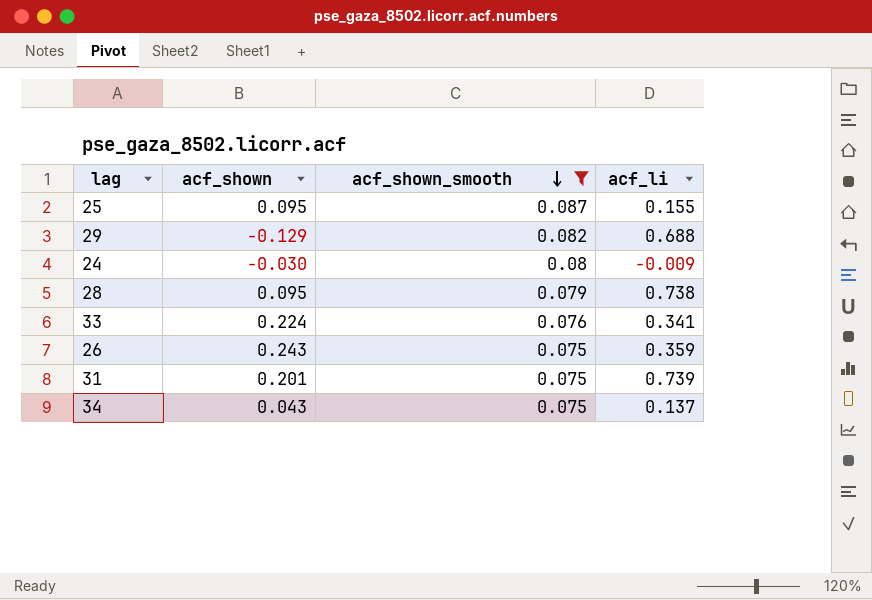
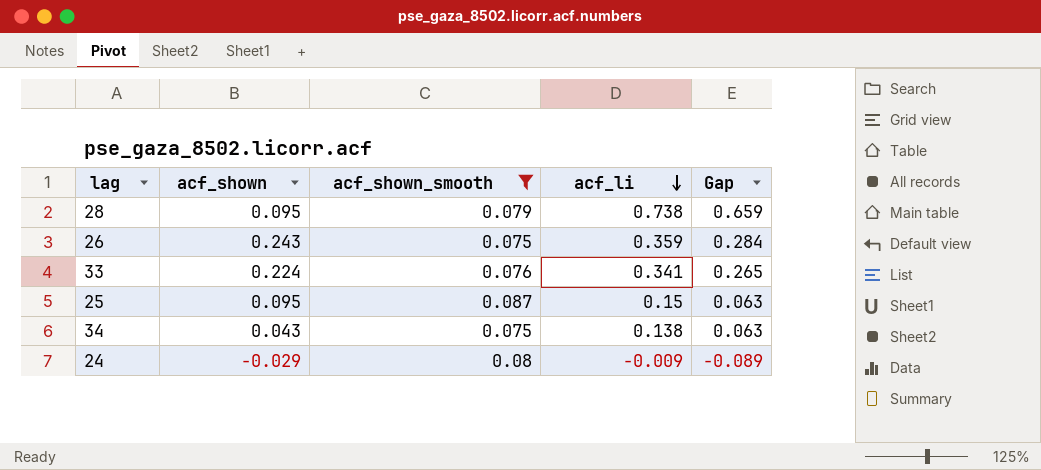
row order: acf_shown_smooth descending -> acf_li descending
column Gap | formula: none -> [acf_li] - [acf_shown_smooth]
row 29: -0.129 | 0.082 | 0.688 -> none
row 31: 0.201 | 0.075 | 0.739 -> none
25 | acf_li: 0.155 -> 0.15
34 | acf_li: 0.137 -> 0.138
24 | acf_shown: -0.030 -> -0.029

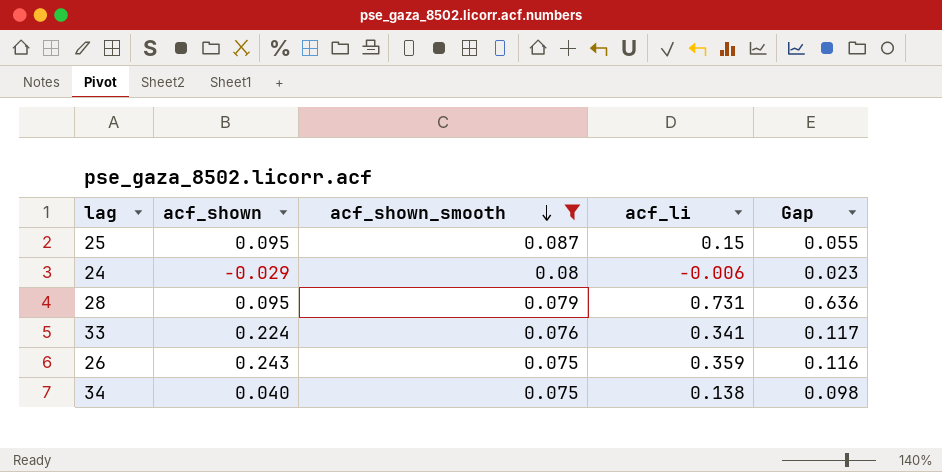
row order: acf_li descending -> acf_shown_smooth descending
column Gap | formula: [acf_li] - [acf_shown_smooth] -> [acf_li] - [acf_shown]
24 | acf_li: -0.009 -> -0.006
28 | acf_li: 0.738 -> 0.731
34 | acf_shown: 0.043 -> 0.040

